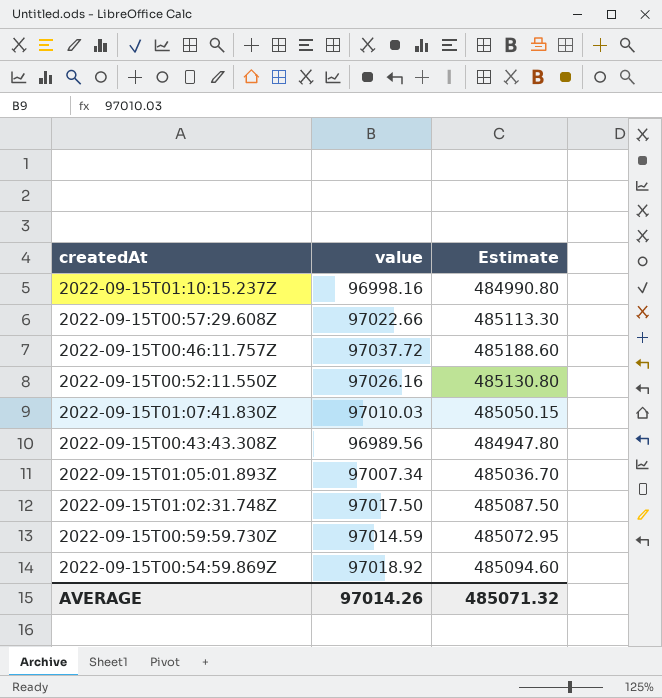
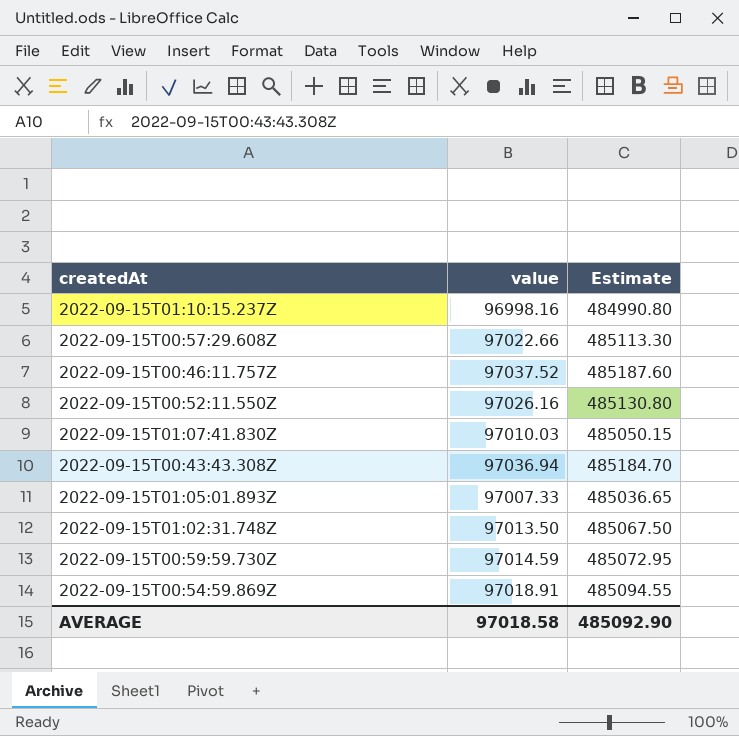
2022-09-15T00:46:11.757Z | value: 97037.72 -> 97037.52
2022-09-15T00:46:11.757Z | Estimate: 485188.60 -> 485187.60
2022-09-15T00:43:43.308Z | value: 96989.56 -> 97036.94
2022-09-15T00:43:43.308Z | Estimate: 484947.80 -> 485184.70
2022-09-15T01:05:01.893Z | value: 97007.34 -> 97007.33
2022-09-15T01:05:01.893Z | Estimate: 485036.70 -> 485036.65
2022-09-15T01:02:31.748Z | value: 97017.50 -> 97013.50
2022-09-15T01:02:31.748Z | Estimate: 485087.50 -> 485067.50
2022-09-15T00:54:59.869Z | value: 97018.92 -> 97018.91
2022-09-15T00:54:59.869Z | Estimate: 485094.60 -> 485094.55
AVERAGE | value: 97014.26 -> 97018.58
AVERAGE | Estimate: 485071.32 -> 485092.90

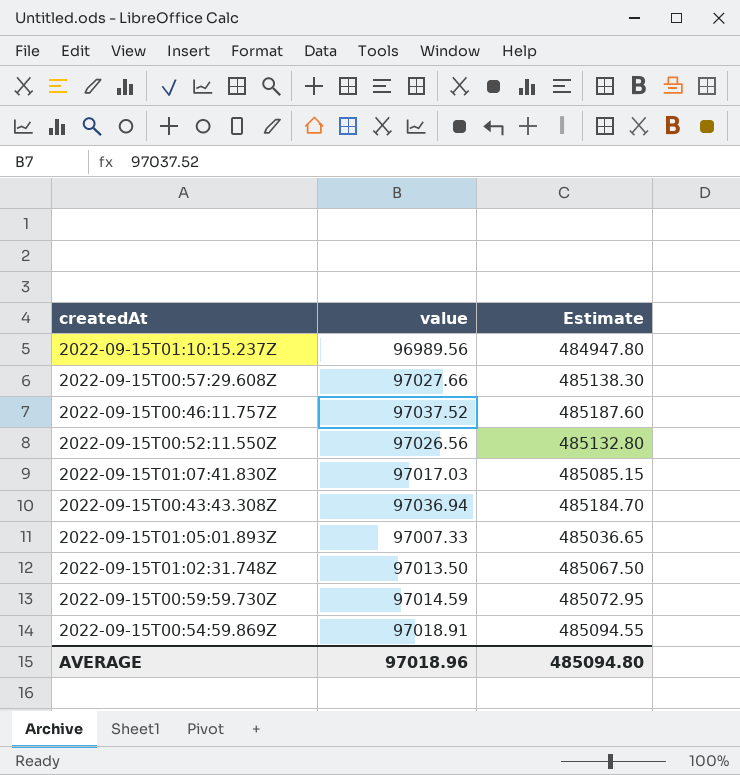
2022-09-15T01:10:15.237Z | value: 96998.16 -> 96989.56
2022-09-15T01:10:15.237Z | Estimate: 484990.80 -> 484947.80
2022-09-15T00:57:29.608Z | value: 97022.66 -> 97027.66
2022-09-15T00:57:29.608Z | Estimate: 485113.30 -> 485138.30
2022-09-15T00:52:11.550Z | value: 97026.16 -> 97026.56
2022-09-15T00:52:11.550Z | Estimate: 485130.80 -> 485132.80
2022-09-15T01:07:41.830Z | value: 97010.03 -> 97017.03
2022-09-15T01:07:41.830Z | Estimate: 485050.15 -> 485085.15
AVERAGE | value: 97018.58 -> 97018.96
AVERAGE | Estimate: 485092.90 -> 485094.80

